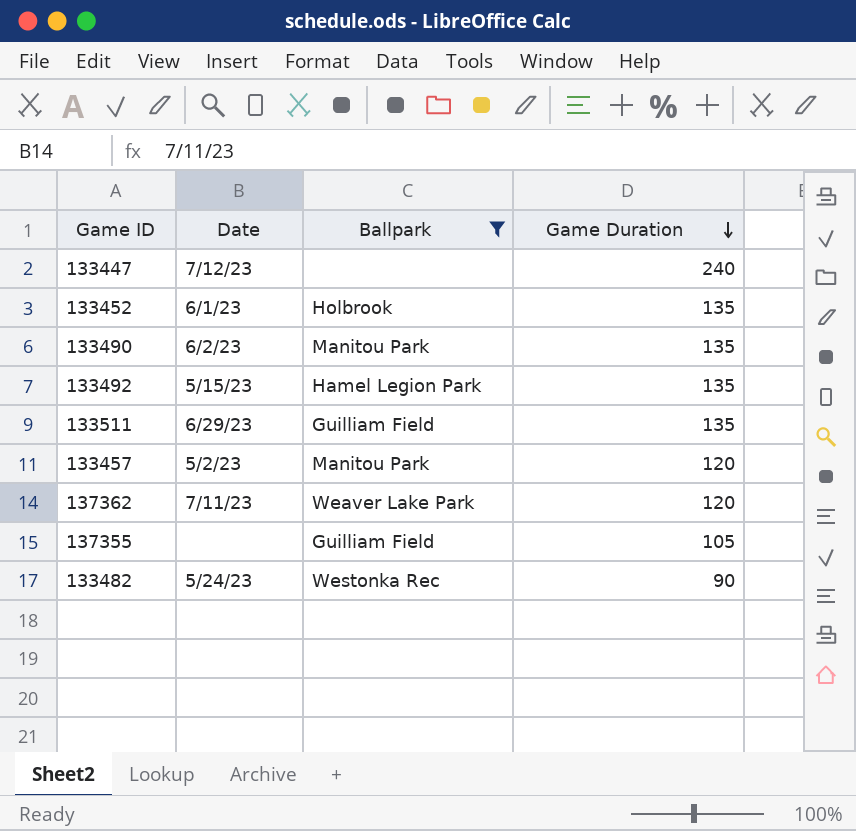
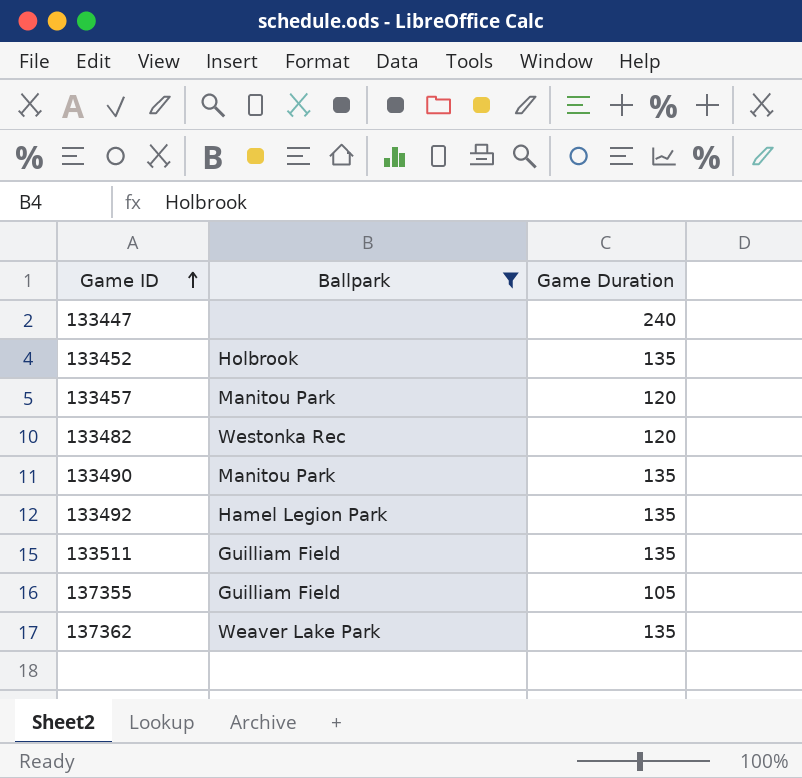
row order: Game Duration descending -> Game ID ascending
column Date | position: 2 -> none
133482 | Game Duration: 90 -> 120
137362 | Game Duration: 120 -> 135

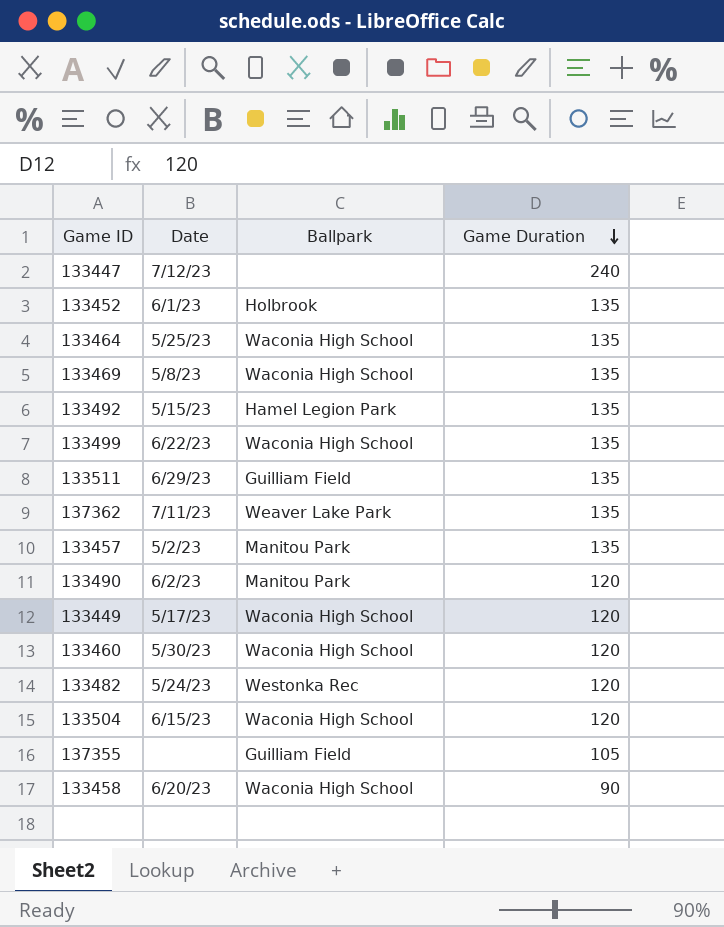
filter: Ballpark != Waconia High School -> none
row order: Game ID ascending -> Game Duration descending
column Date | position: none -> 2
133457 | Game Duration: 120 -> 135
133490 | Game Duration: 135 -> 120

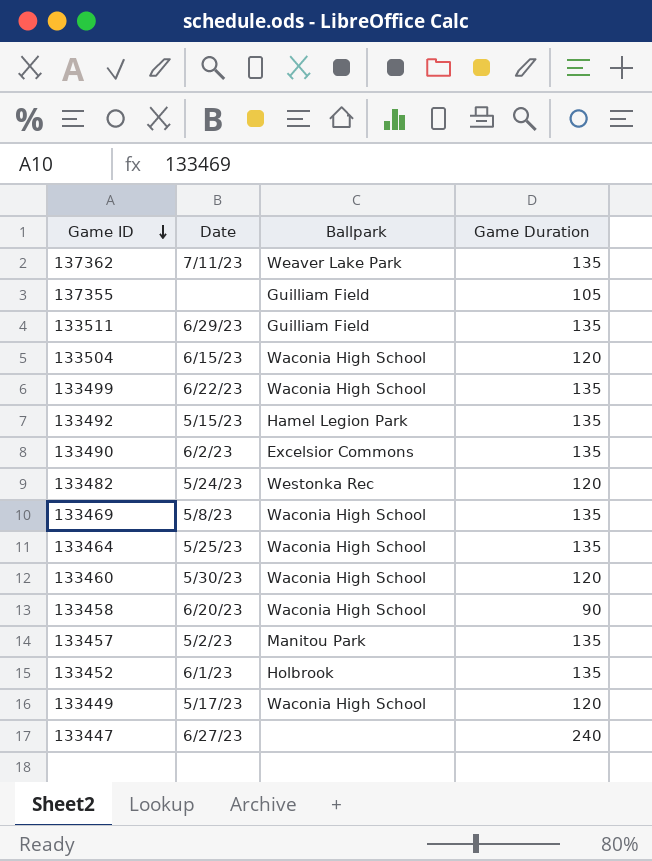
row order: Game Duration descending -> Game ID descending
133490 | Ballpark: Manitou Park -> Excelsior Commons
133490 | Game Duration: 120 -> 135
133447 | Date: 7/12/23 -> 6/27/23

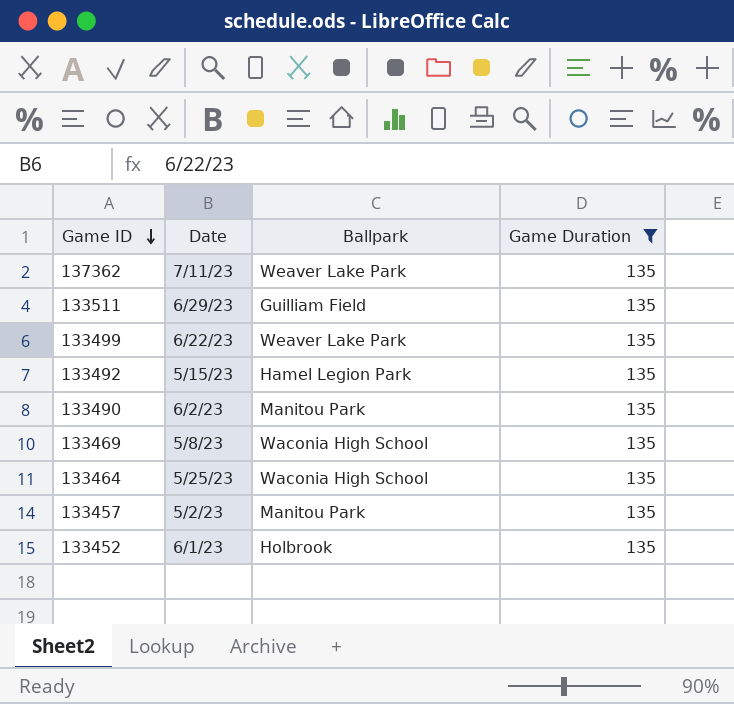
filter: none -> Game Duration = 135
133499 | Ballpark: Waconia High School -> Weaver Lake Park
133490 | Ballpark: Excelsior Commons -> Manitou Park

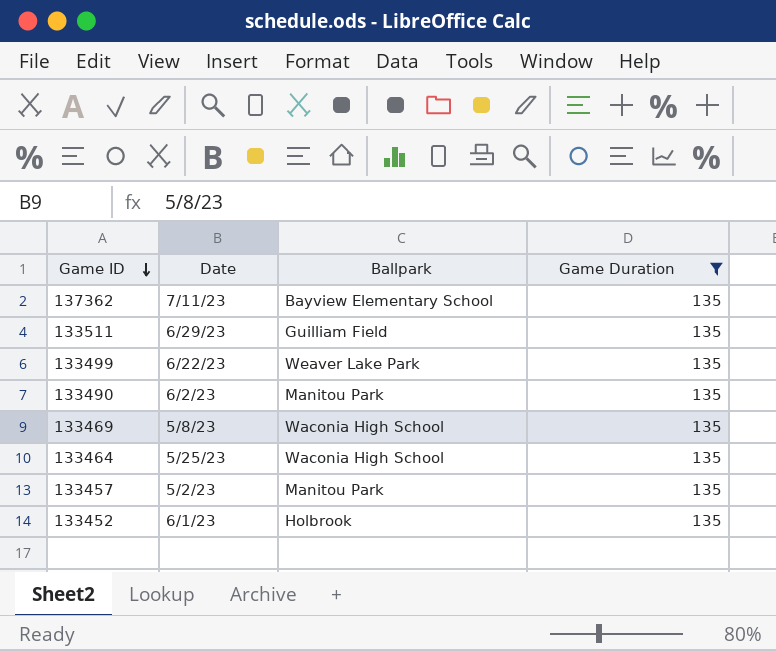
row 133492: 5/15/23 | Hamel Legion Park | 135 -> none
137362 | Ballpark: Weaver Lake Park -> Bayview Elementary School

